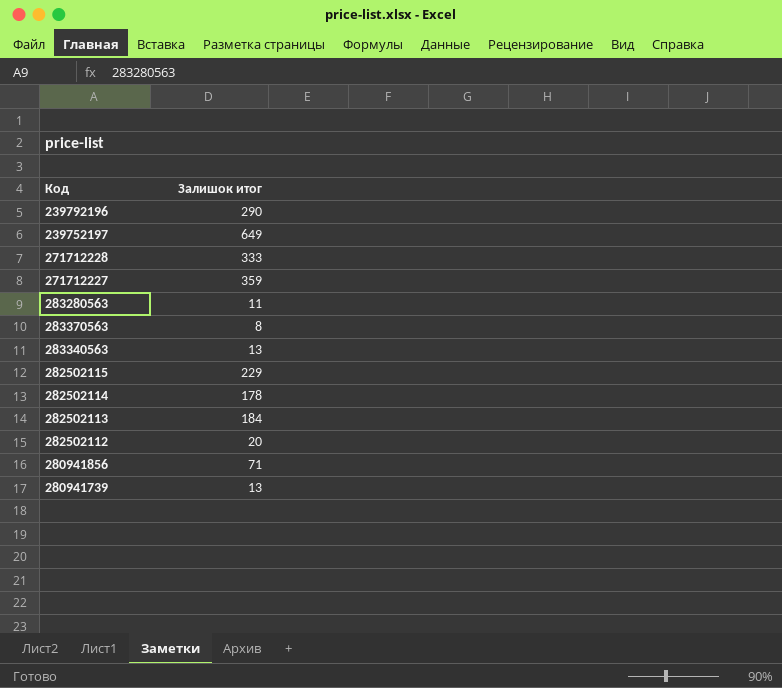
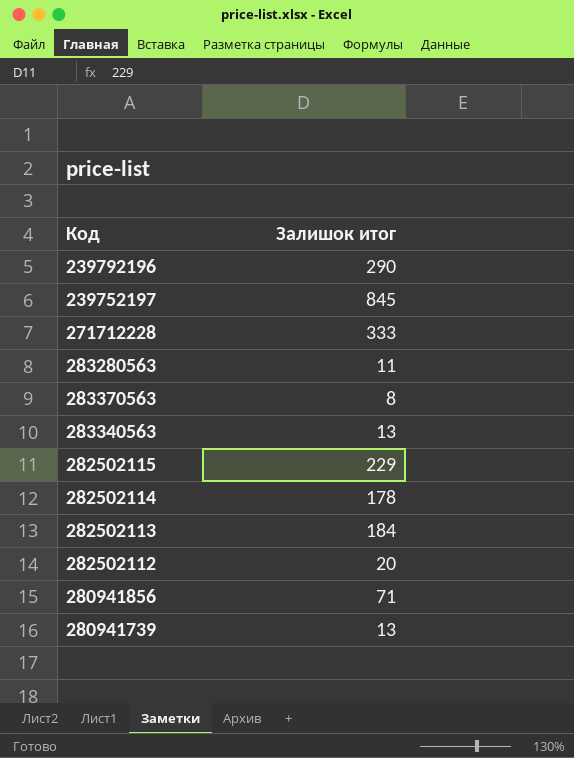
row 271712227: 359 -> none
239752197 | Залишок итог: 649 -> 845

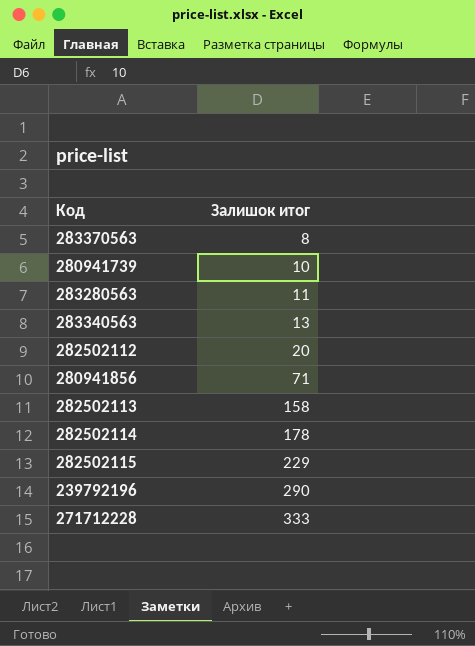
row order: none -> Залишок итог ascending
row 239752197: 845 -> none
280941739 | Залишок итог: 13 -> 10
282502113 | Залишок итог: 184 -> 158

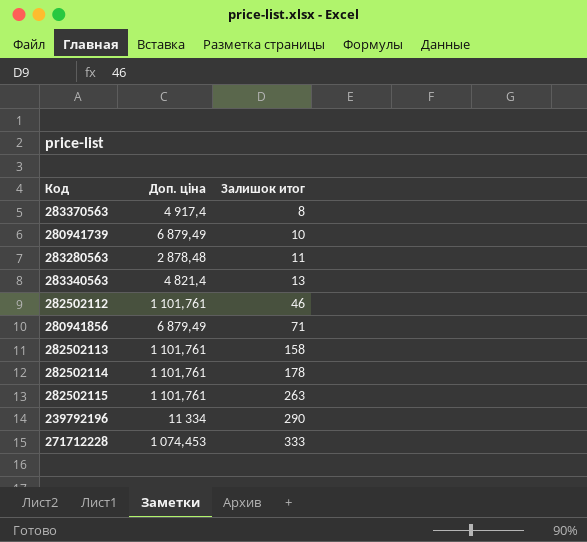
column Доп. ціна | position: none -> 2
282502112 | Залишок итог: 20 -> 46
282502115 | Залишок итог: 229 -> 263

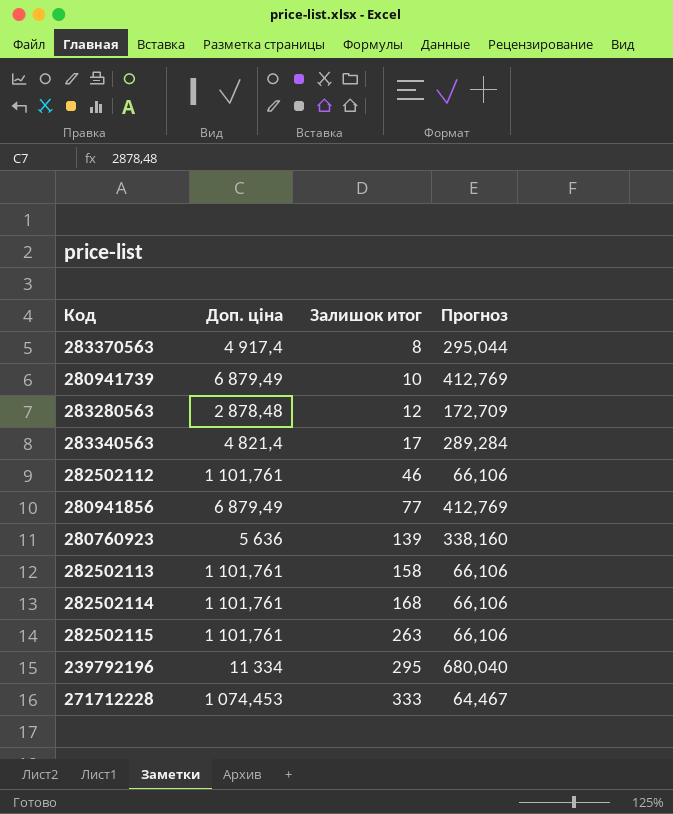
column Прогноз | formula: none -> [Доп. ціна] * 0,06
283280563 | Залишок итог: 11 -> 12
283340563 | Залишок итог: 13 -> 17
280941856 | Залишок итог: 71 -> 77
row 280760923: none -> 5 636 | 139 | 338,160
282502114 | Залишок итог: 178 -> 168
239792196 | Залишок итог: 290 -> 295

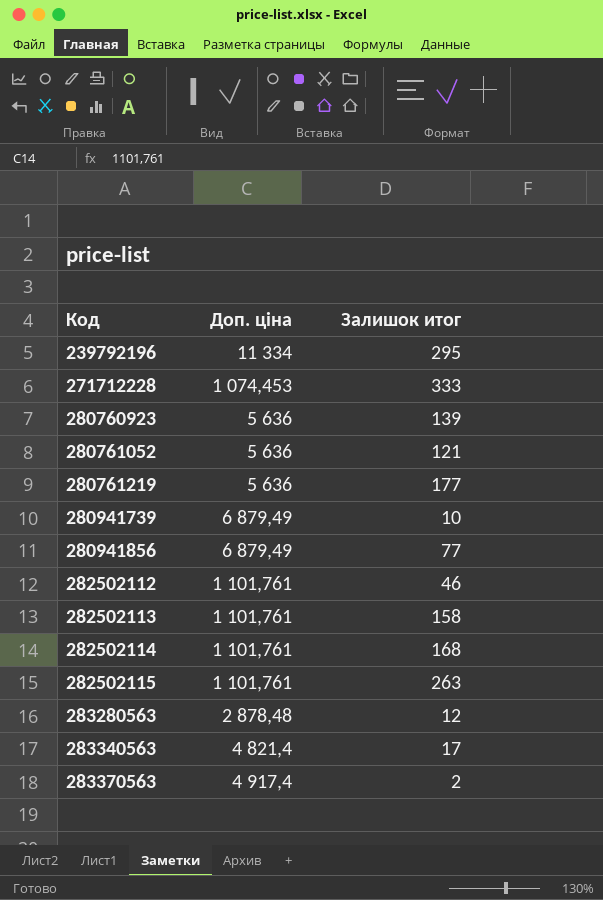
row order: Залишок итог ascending -> Код ascending
column Прогноз | formula: [Доп. ціна] * 0,06 -> none
row 280761052: none -> 5 636 | 121
row 280761219: none -> 5 636 | 177
283370563 | Залишок итог: 8 -> 2

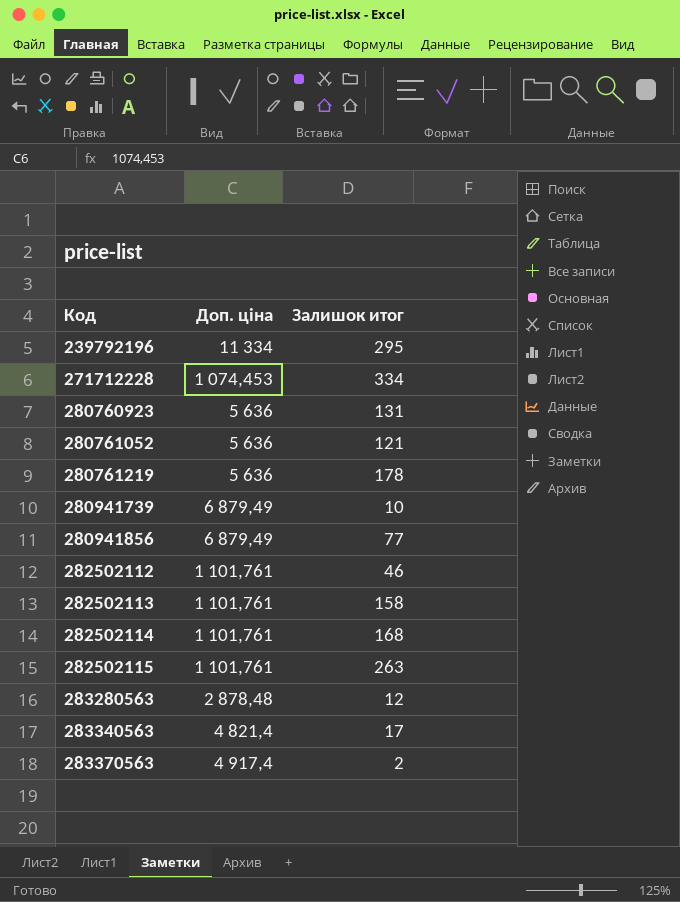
271712228 | Залишок итог: 333 -> 334
280760923 | Залишок итог: 139 -> 131
280761219 | Залишок итог: 177 -> 178

